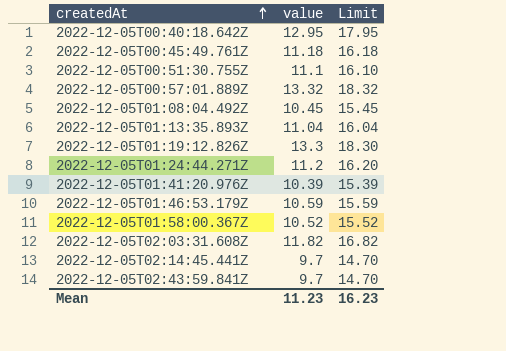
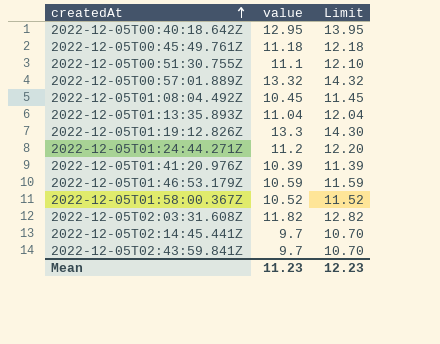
column Limit | formula: [value] + 5 -> [value] + 1
Mean | Limit: 16.23 -> 12.23

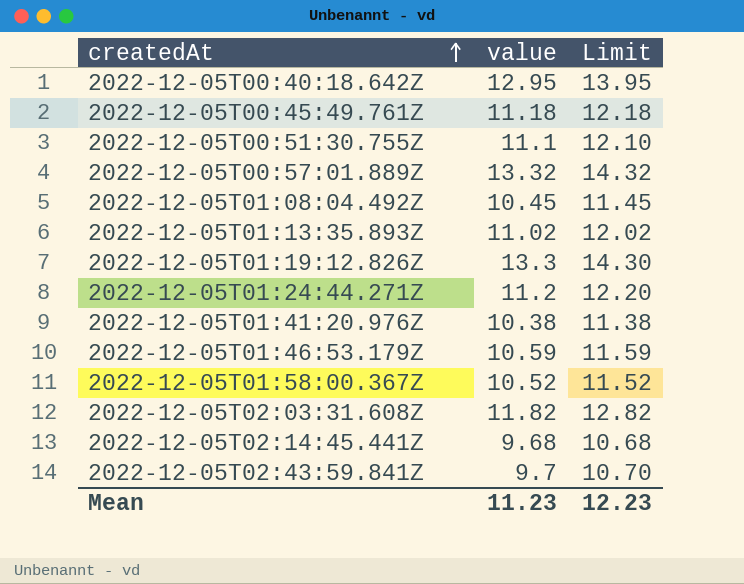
2022-12-05T01:13:35.893Z | value: 11.04 -> 11.02
2022-12-05T01:13:35.893Z | Limit: 12.04 -> 12.02
2022-12-05T01:41:20.976Z | value: 10.39 -> 10.38
2022-12-05T01:41:20.976Z | Limit: 11.39 -> 11.38
2022-12-05T02:14:45.441Z | value: 9.7 -> 9.68
2022-12-05T02:14:45.441Z | Limit: 10.70 -> 10.68

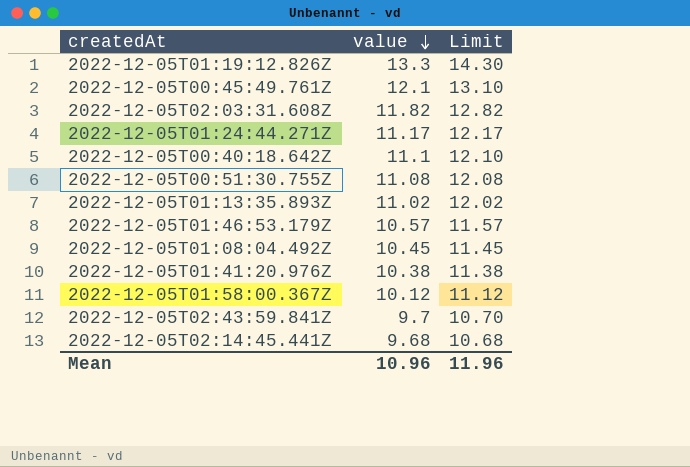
row order: createdAt ascending -> value descending
row 2022-12-05T00:57:01.889Z: 13.32 | 14.32 -> none
2022-12-05T00:45:49.761Z | value: 11.18 -> 12.1
2022-12-05T00:45:49.761Z | Limit: 12.18 -> 13.10
2022-12-05T01:24:44.271Z | value: 11.2 -> 11.17
2022-12-05T01:24:44.271Z | Limit: 12.20 -> 12.17
2022-12-05T00:40:18.642Z | value: 12.95 -> 11.1
2022-12-05T00:40:18.642Z | Limit: 13.95 -> 12.10
2022-12-05T00:51:30.755Z | value: 11.1 -> 11.08
2022-12-05T00:51:30.755Z | Limit: 12.10 -> 12.08
2022-12-05T01:46:53.179Z | value: 10.59 -> 10.57
2022-12-05T01:46:53.179Z | Limit: 11.59 -> 11.57
2022-12-05T01:58:00.367Z | value: 10.52 -> 10.12
2022-12-05T01:58:00.367Z | Limit: 11.52 -> 11.12
Mean | value: 11.23 -> 10.96
Mean | Limit: 12.23 -> 11.96

